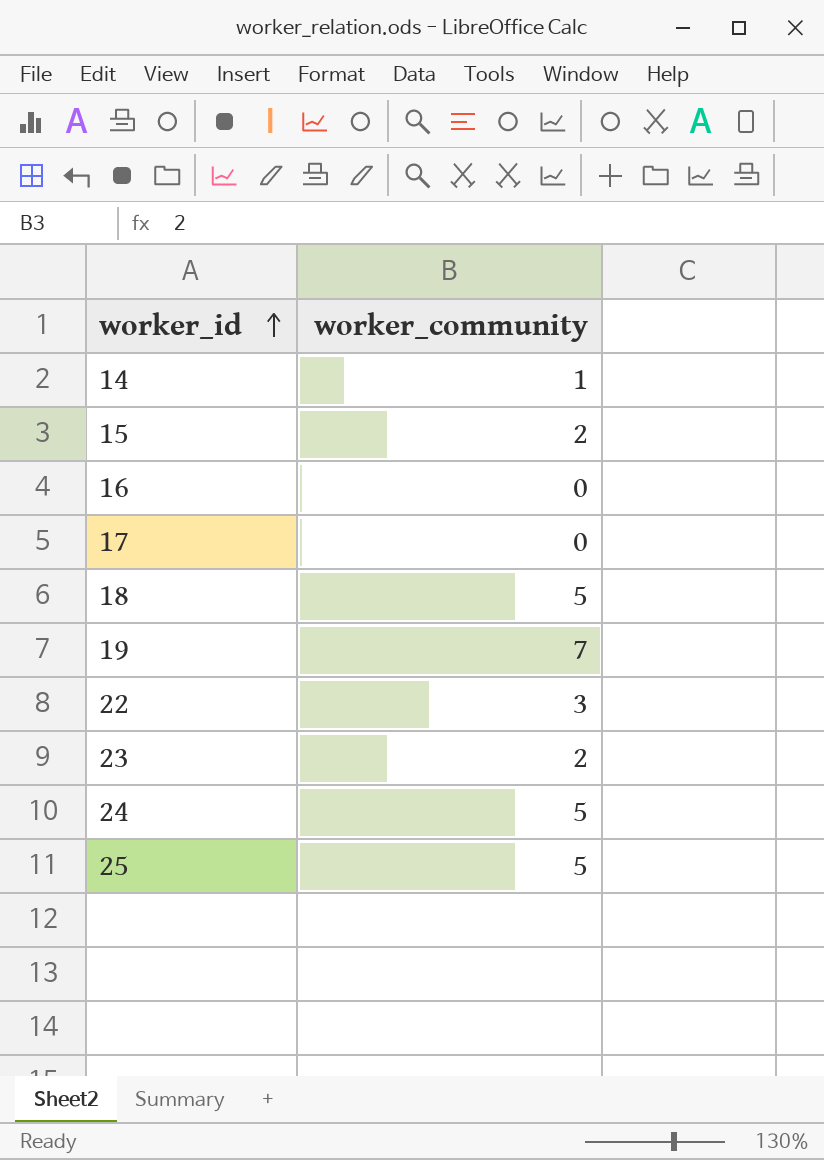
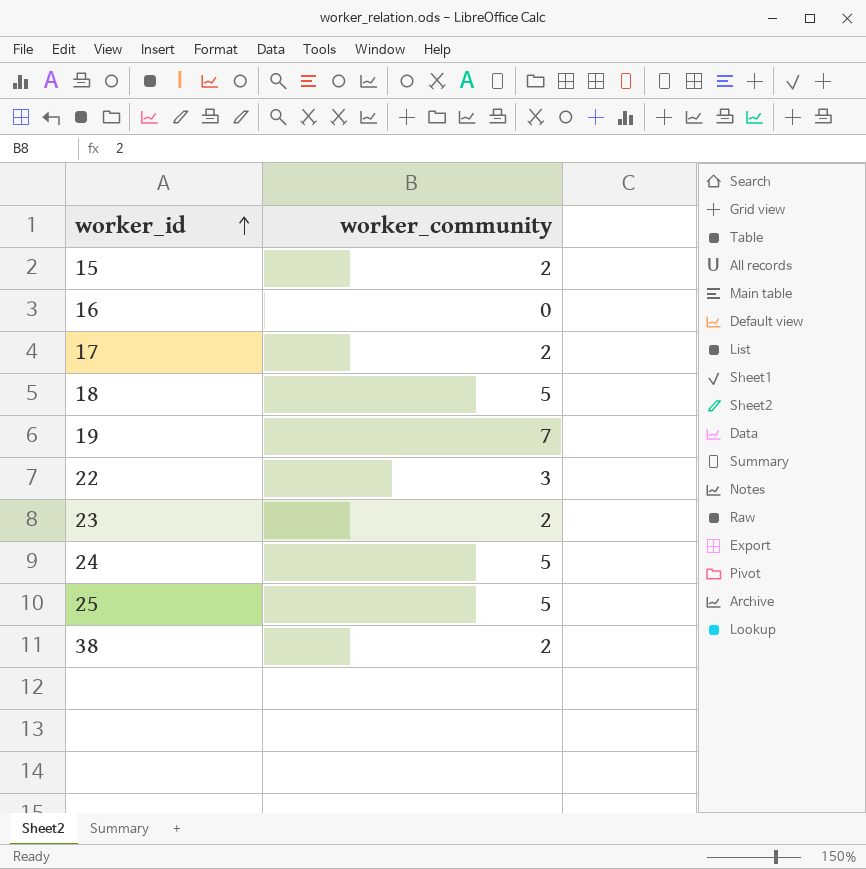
row 14: 1 -> none
17 | worker_community: 0 -> 2
row 38: none -> 2

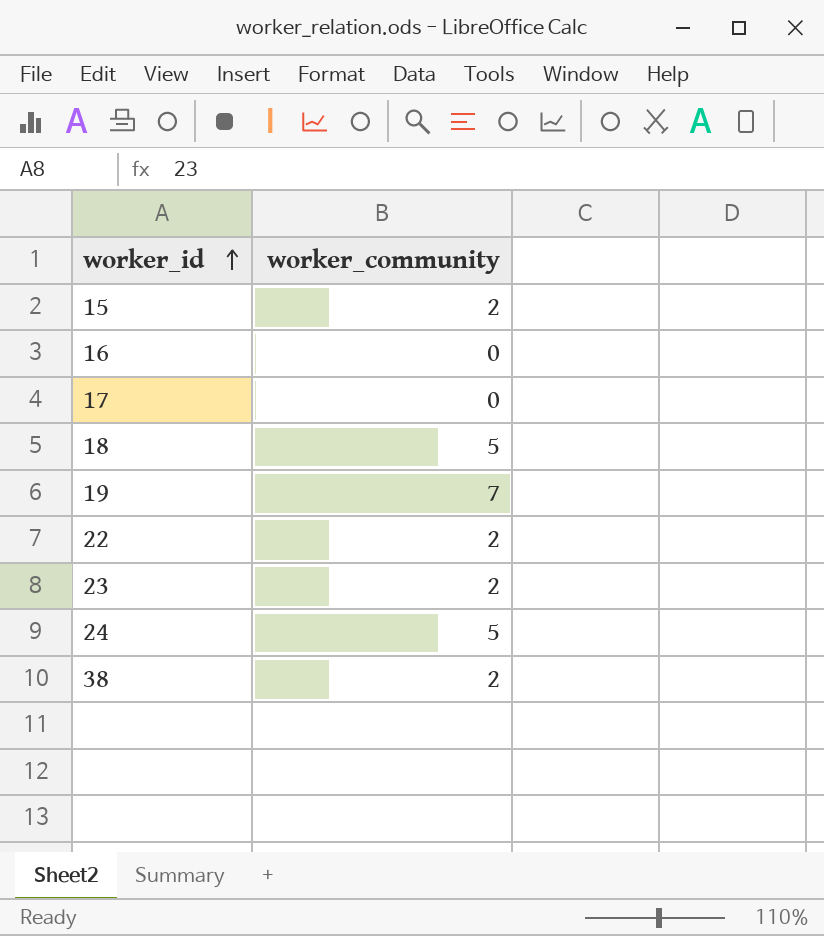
row 25: 5 -> none
17 | worker_community: 2 -> 0
22 | worker_community: 3 -> 2

